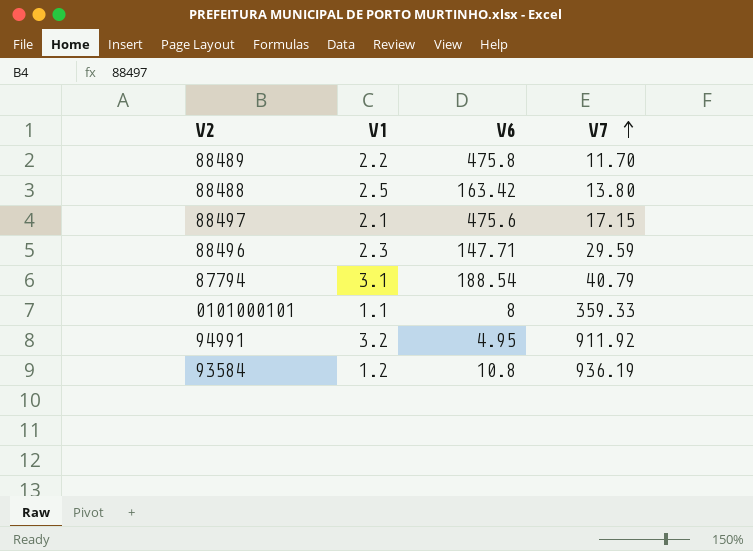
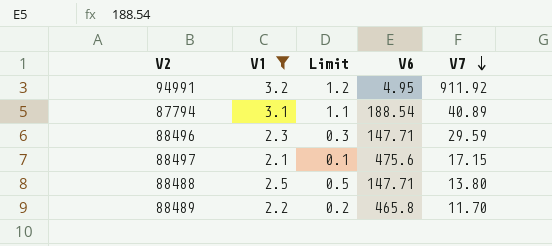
filter: none -> V1 >= 2.1
row order: V7 ascending -> V7 descending
column Limit | formula: none -> [V1] - 2
87794 | V7: 40.79 -> 40.89
88488 | V6: 163.42 -> 147.71
88489 | V6: 475.8 -> 465.8

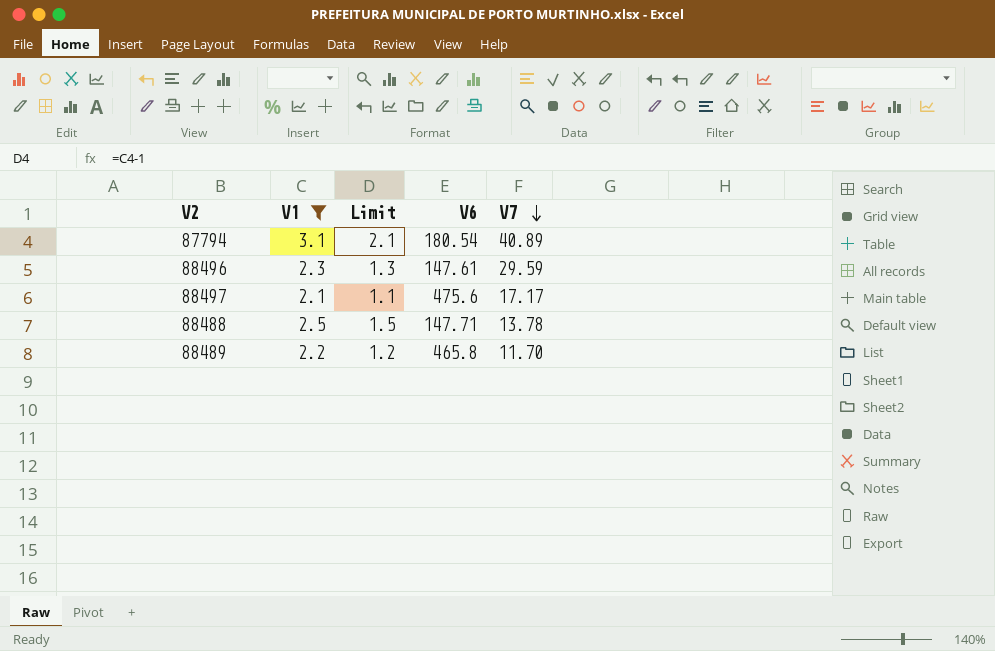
column Limit | formula: [V1] - 2 -> [V1] - 1
row 94991: 3.2 | 1.2 | 4.95 | 911.92 -> none
87794 | V6: 188.54 -> 180.54
88496 | V6: 147.71 -> 147.61
88497 | V7: 17.15 -> 17.17
88488 | V7: 13.80 -> 13.78

